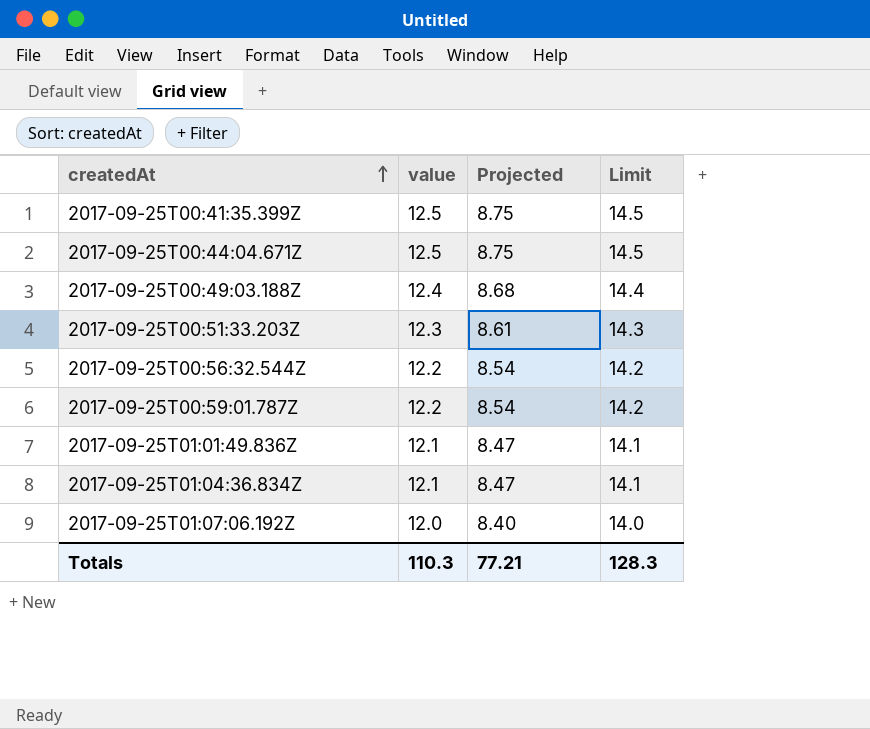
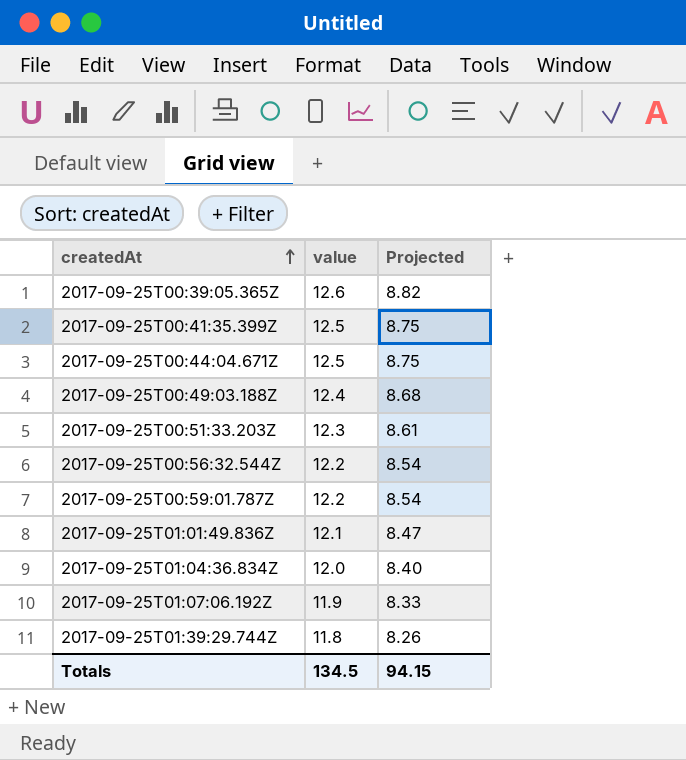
column Limit | formula: [value] + 2 -> none
row 2017-09-25T00:39:05.365Z: none -> 12.6 | 8.82
2017-09-25T01:04:36.834Z | value: 12.1 -> 12.0
2017-09-25T01:04:36.834Z | Projected: 8.47 -> 8.40
2017-09-25T01:07:06.192Z | value: 12.0 -> 11.9
2017-09-25T01:07:06.192Z | Projected: 8.40 -> 8.33
row 2017-09-25T01:39:29.744Z: none -> 11.8 | 8.26
Totals | value: 110.3 -> 134.5
Totals | Projected: 77.21 -> 94.15

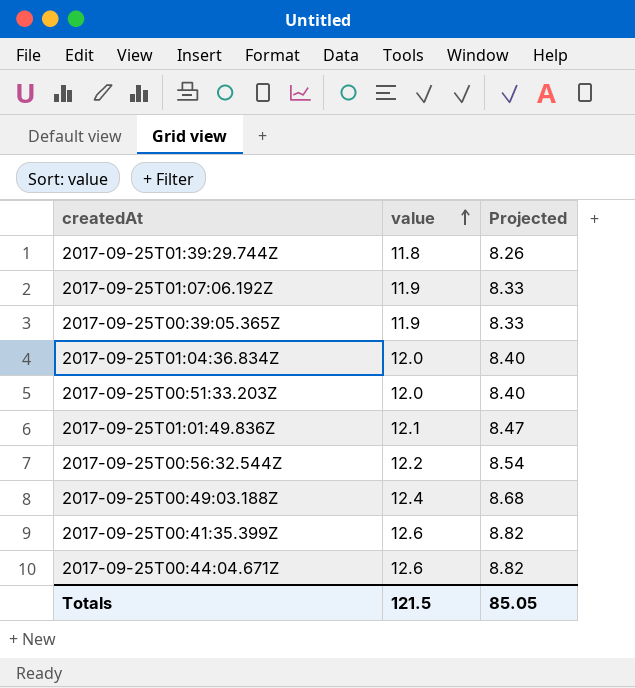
row order: createdAt ascending -> value ascending
row 2017-09-25T00:59:01.787Z: 12.2 | 8.54 -> none
2017-09-25T00:39:05.365Z | value: 12.6 -> 11.9
2017-09-25T00:39:05.365Z | Projected: 8.82 -> 8.33
2017-09-25T00:51:33.203Z | value: 12.3 -> 12.0
2017-09-25T00:51:33.203Z | Projected: 8.61 -> 8.40
2017-09-25T00:41:35.399Z | value: 12.5 -> 12.6
2017-09-25T00:41:35.399Z | Projected: 8.75 -> 8.82
2017-09-25T00:44:04.671Z | value: 12.5 -> 12.6
2017-09-25T00:44:04.671Z | Projected: 8.75 -> 8.82
Totals | value: 134.5 -> 121.5
Totals | Projected: 94.15 -> 85.05

